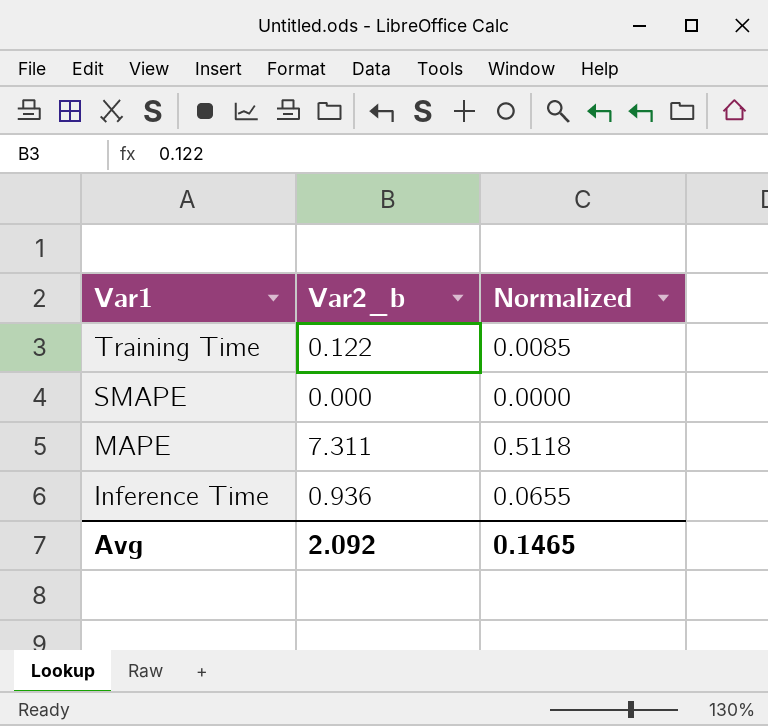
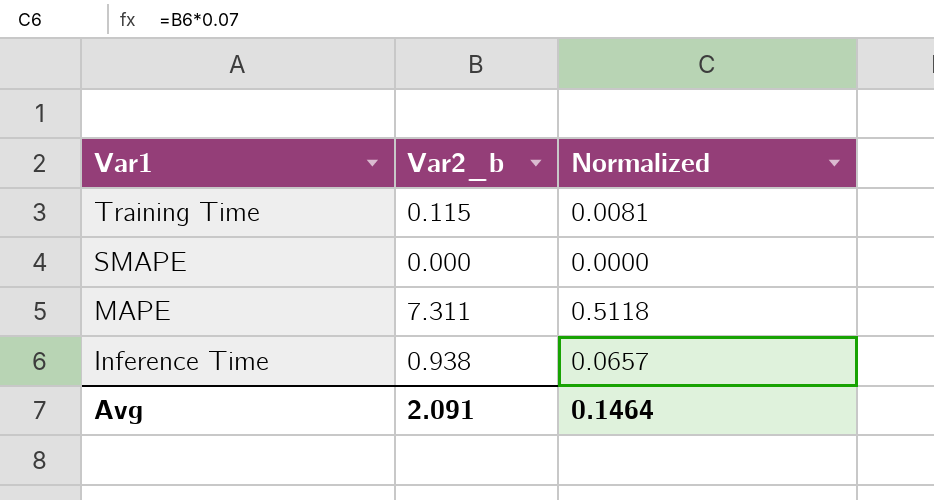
Training Time | Var2_b: 0.122 -> 0.115
Training Time | Normalized: 0.0085 -> 0.0081
Inference Time | Var2_b: 0.936 -> 0.938
Inference Time | Normalized: 0.0655 -> 0.0657
Avg | Var2_b: 2.092 -> 2.091
Avg | Normalized: 0.1465 -> 0.1464

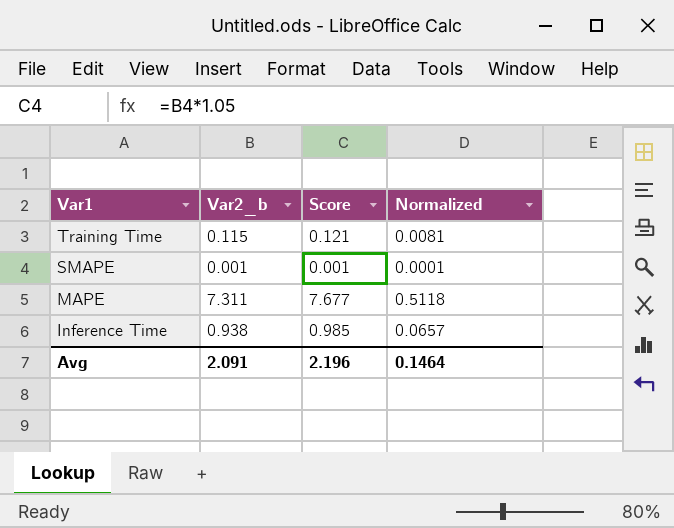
column Score | formula: none -> [Var2_b] * 1.05
SMAPE | Var2_b: 0.000 -> 0.001
SMAPE | Normalized: 0.0000 -> 0.0001

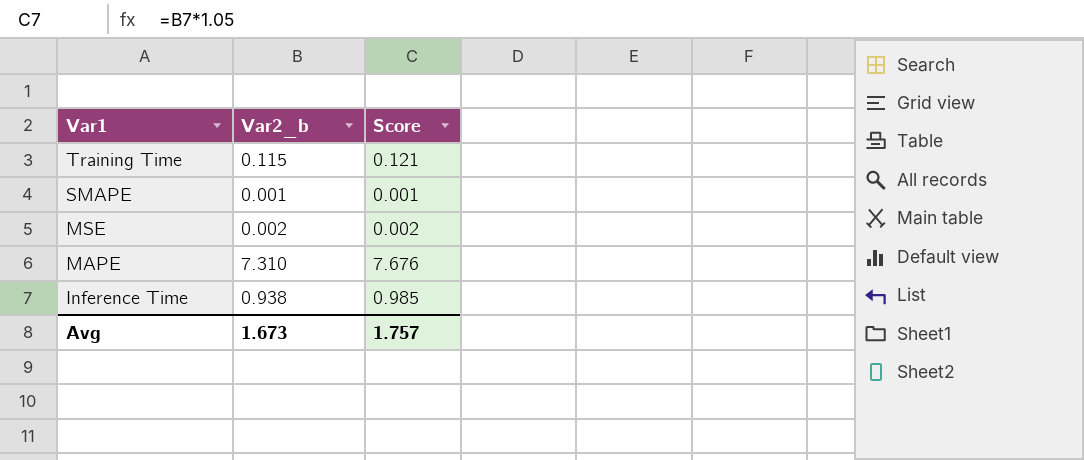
column Normalized | formula: [Var2_b] * 0.07 -> none
row MSE: none -> 0.002 | 0.002
MAPE | Var2_b: 7.311 -> 7.310
MAPE | Score: 7.677 -> 7.676
Avg | Var2_b: 2.091 -> 1.673
Avg | Score: 2.196 -> 1.757

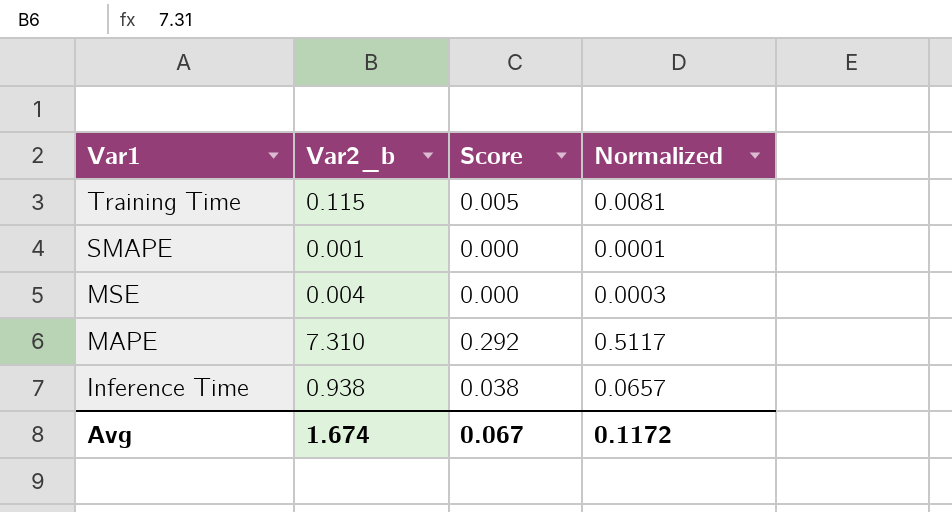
column Score | formula: [Var2_b] * 1.05 -> [Var2_b] * 0.04
column Normalized | formula: none -> [Var2_b] * 0.07
MSE | Var2_b: 0.002 -> 0.004
Avg | Var2_b: 1.673 -> 1.674
Avg | Score: 1.757 -> 0.067

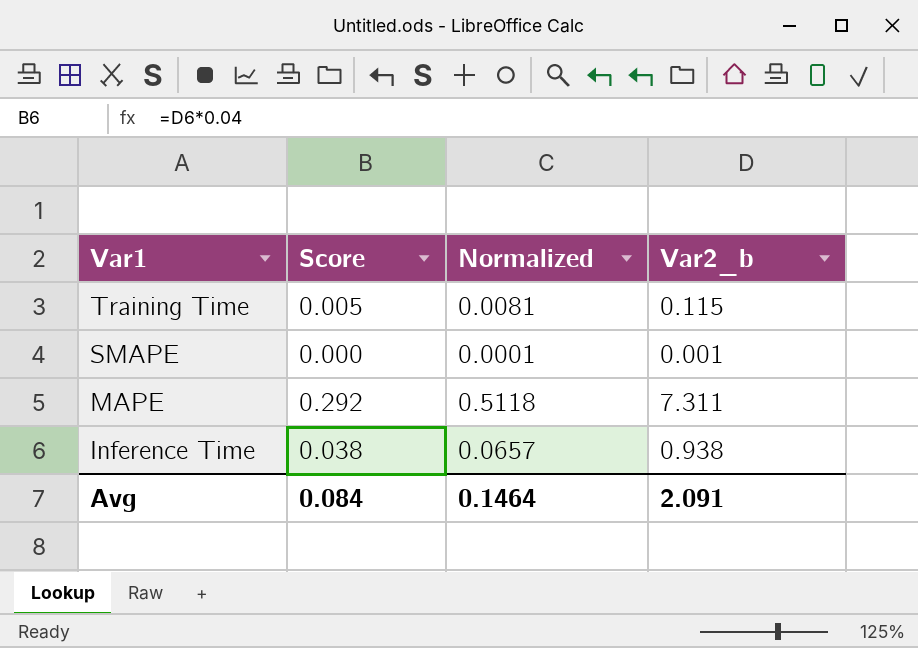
column Var2_b | position: 2 -> 4
row MSE: 0.004 | 0.000 | 0.0003 -> none
MAPE | Normalized: 0.5117 -> 0.5118
MAPE | Var2_b: 7.310 -> 7.311
Avg | Score: 0.067 -> 0.084
Avg | Normalized: 0.1172 -> 0.1464
Avg | Var2_b: 1.674 -> 2.091

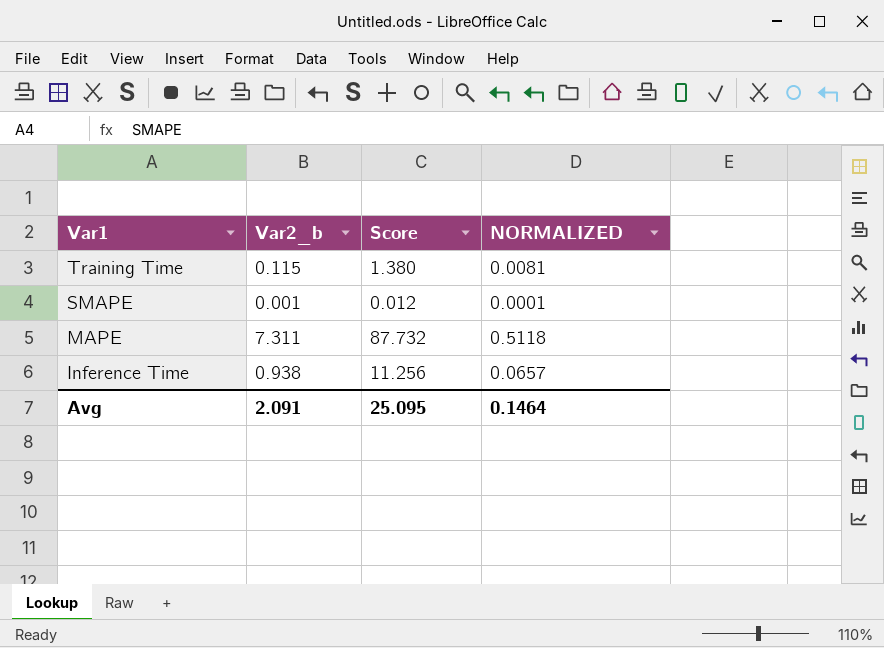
column Var2_b | position: 4 -> 2
column Score | formula: [Var2_b] * 0.04 -> [Var2_b] * 12
column name: Normalized -> NORMALIZED
Avg | Score: 0.084 -> 25.095

